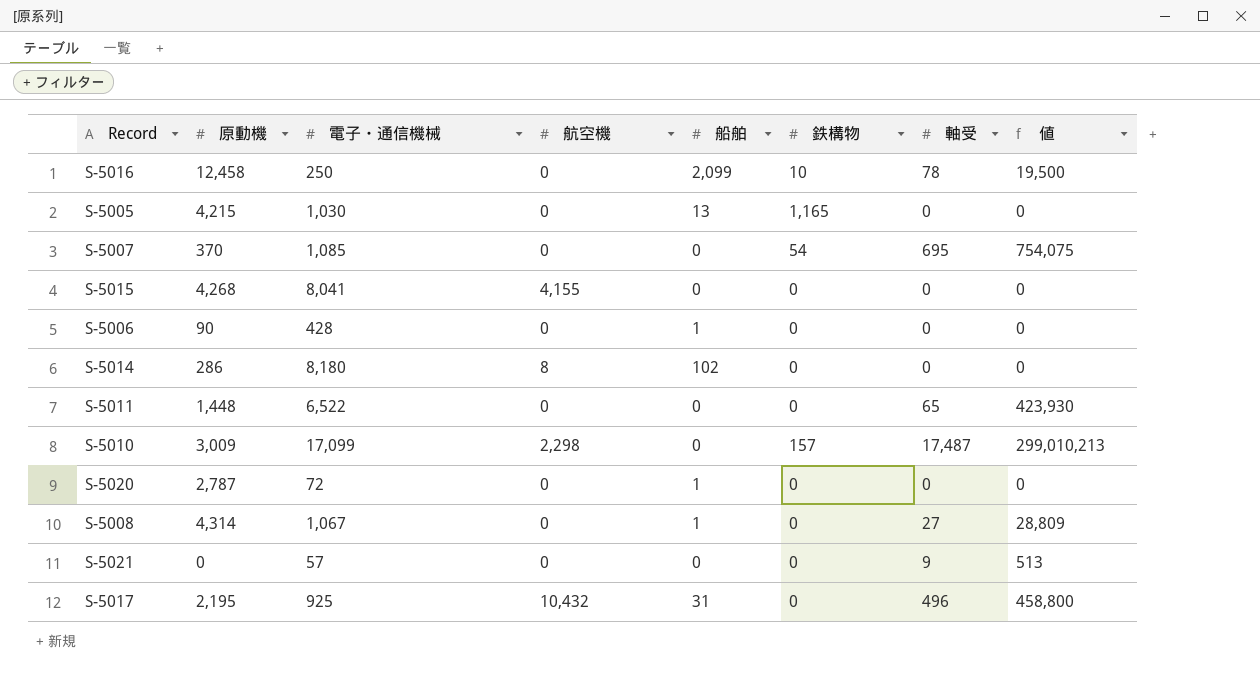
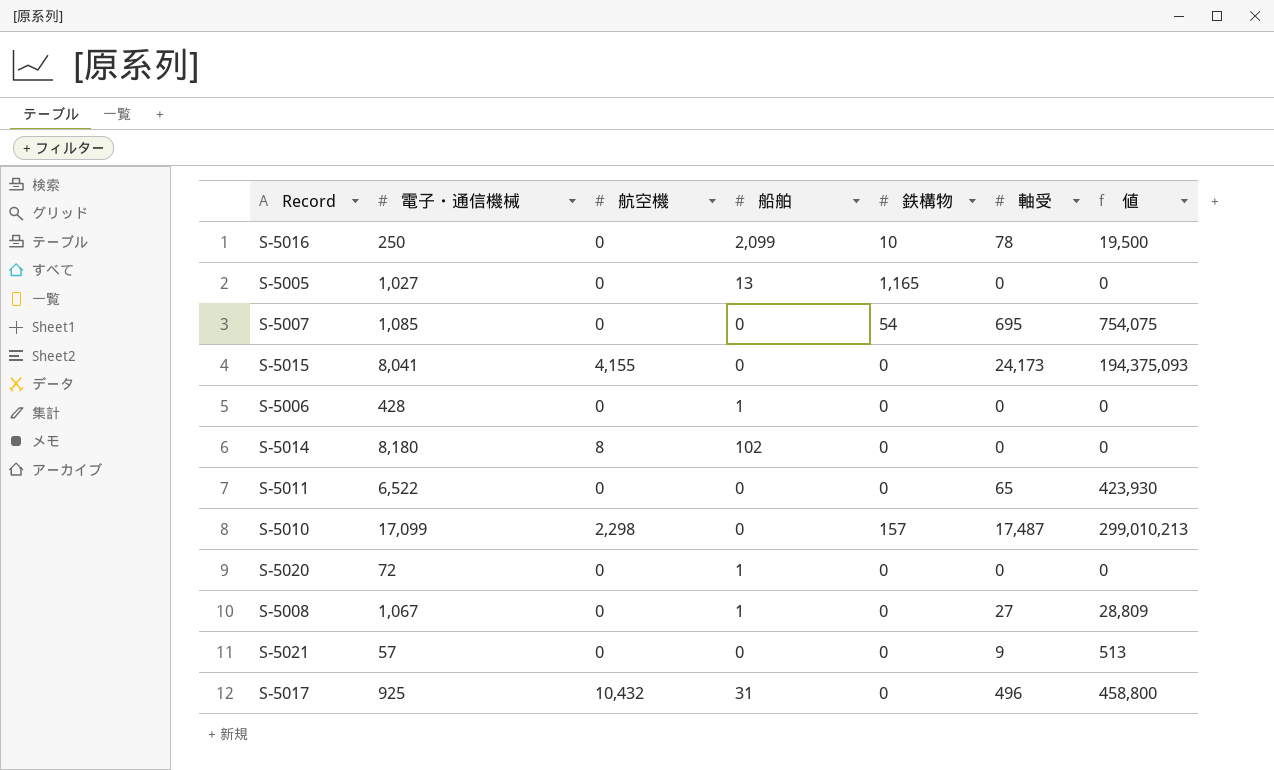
column 原動機 | position: 2 -> none
S-5005 | 電子・通信機械: 1,030 -> 1,027
S-5015 | 軸受: 0 -> 24,173
S-5015 | 値: 0 -> 194,375,093

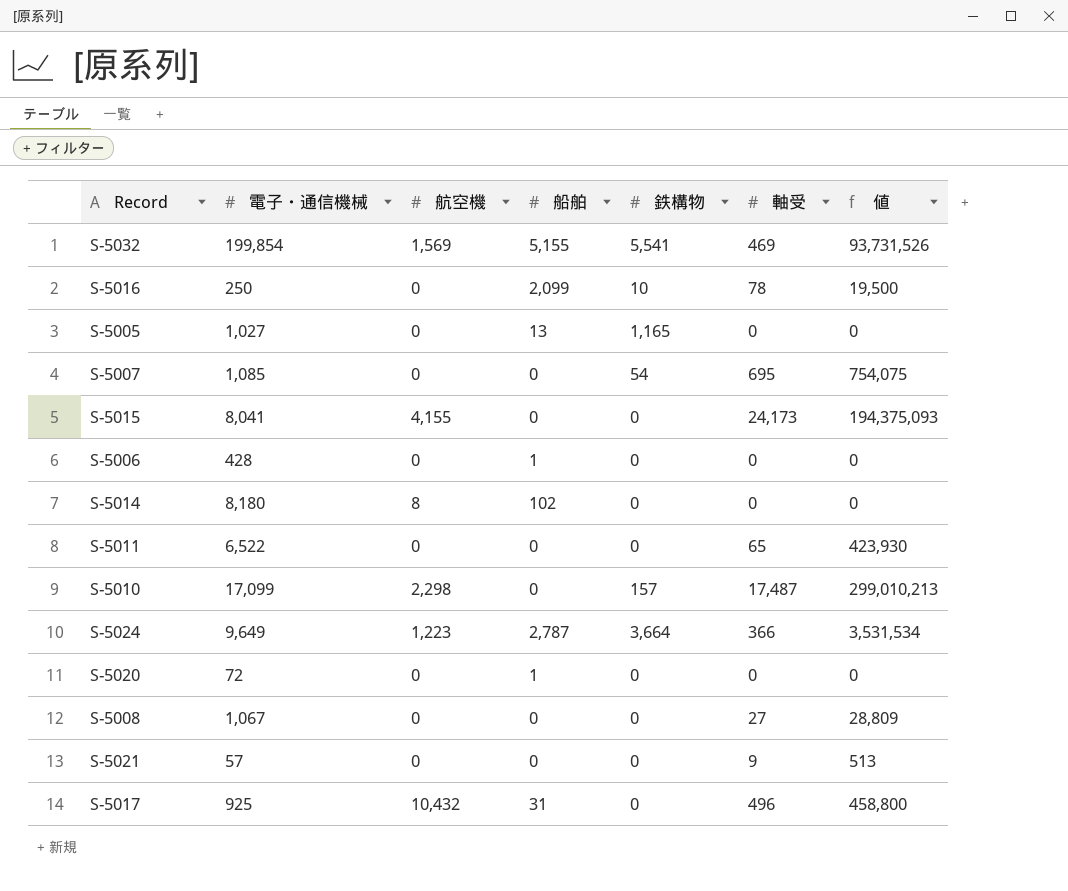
row S-5032: none -> 199,854 | 1,569 | 5,155 | 5,541 | 469 | 93,731,526
row S-5024: none -> 9,649 | 1,223 | 2,787 | 3,664 | 366 | 3,531,534
S-5008 | 船舶: 1 -> 0

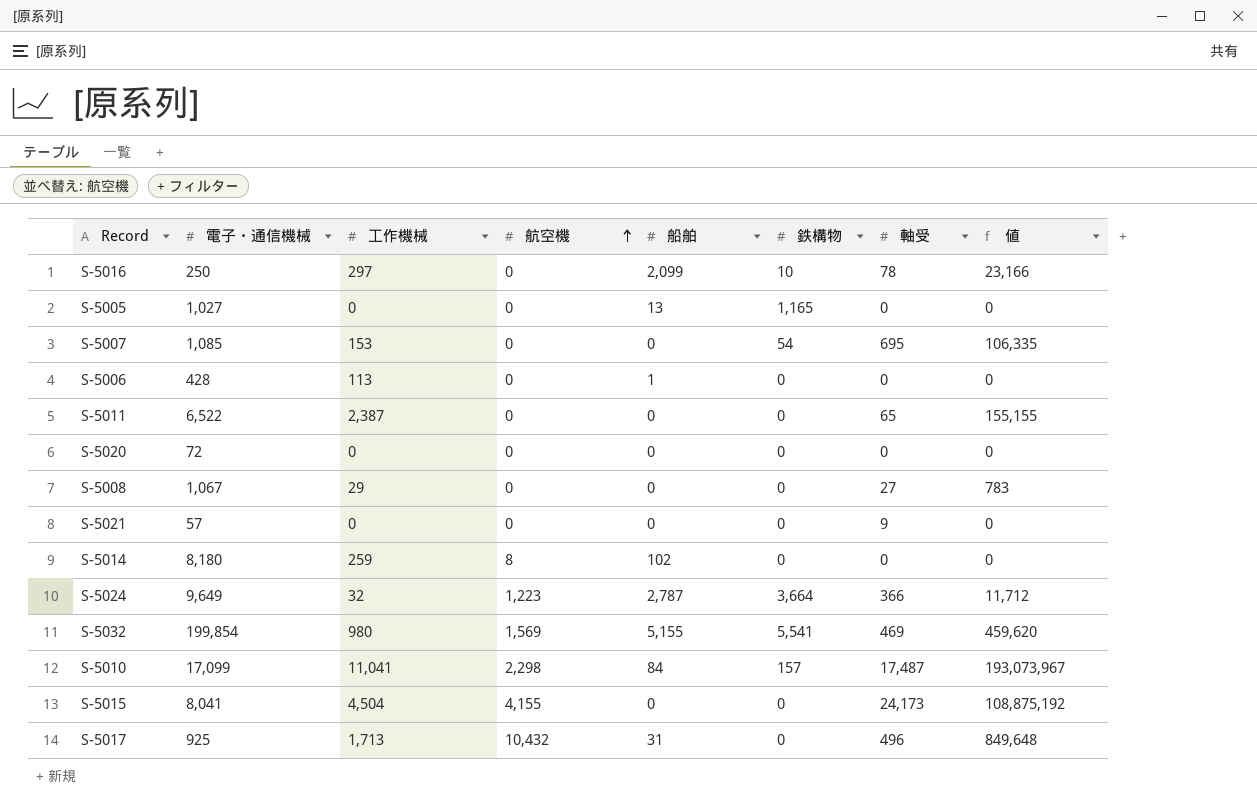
row order: none -> 航空機 ascending
column 工作機械 | position: none -> 3
column 値 | formula: [電子・通信機械] * [軸受] -> [工作機械] * [軸受]
S-5020 | 船舶: 1 -> 0
S-5010 | 船舶: 0 -> 84

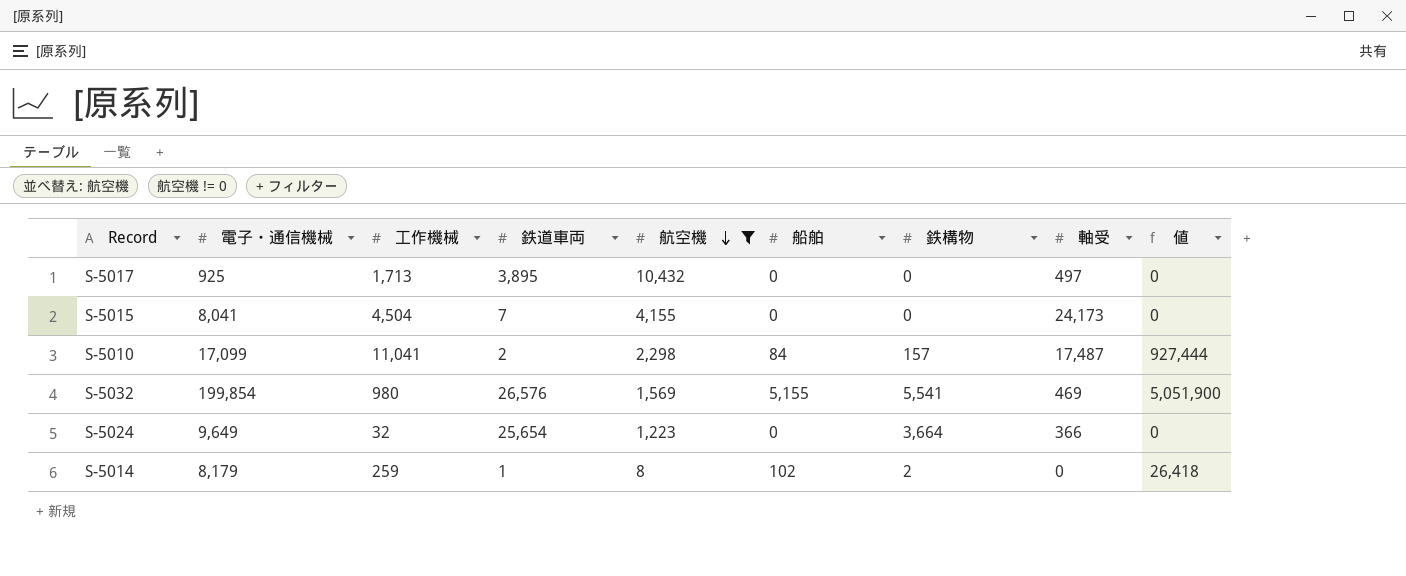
filter: none -> 航空機 != 0
row order: 航空機 ascending -> 航空機 descending
column 鉄道車両 | position: none -> 4
column 値 | formula: [工作機械] * [軸受] -> [工作機械] * [船舶]
S-5017 | 船舶: 31 -> 0
S-5017 | 軸受: 496 -> 497
S-5024 | 船舶: 2,787 -> 0
S-5014 | 電子・通信機械: 8,180 -> 8,179
S-5014 | 鉄構物: 0 -> 2

